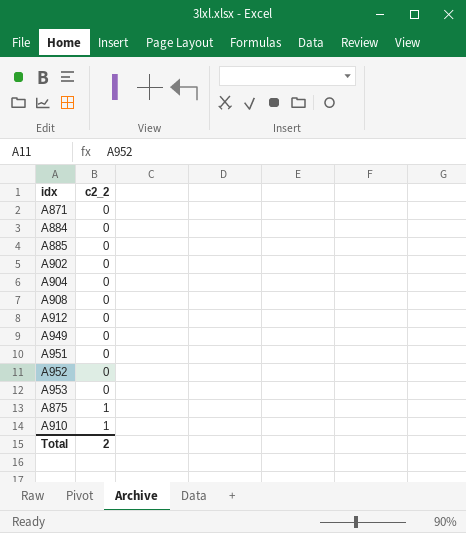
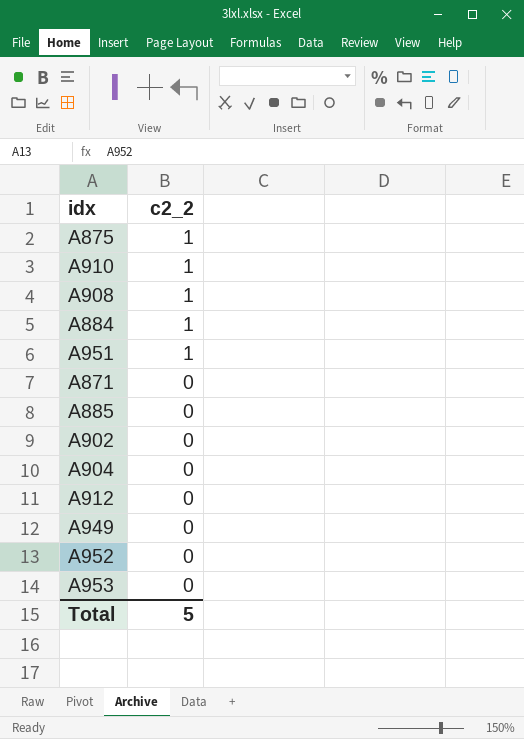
row order: c2_2 ascending -> c2_2 descending
A908 | c2_2: 0 -> 1
A884 | c2_2: 0 -> 1
A951 | c2_2: 0 -> 1
Total | c2_2: 2 -> 5

